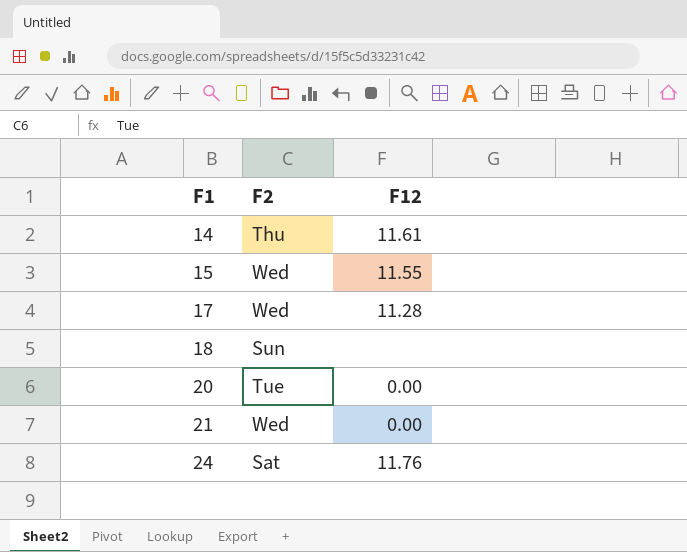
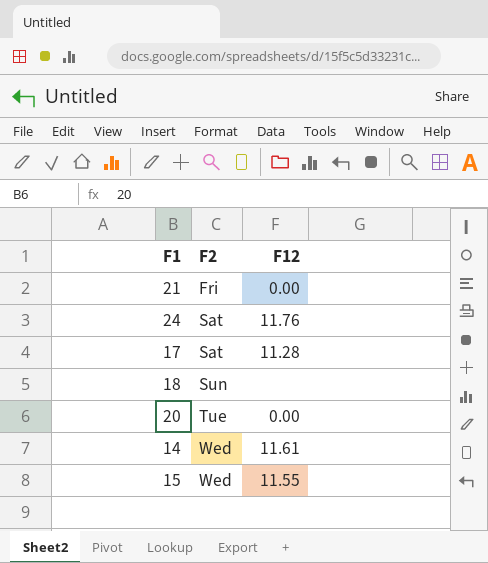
row order: F1 ascending -> F2 ascending
21 | F2: Wed -> Fri
17 | F2: Wed -> Sat
14 | F2: Thu -> Wed

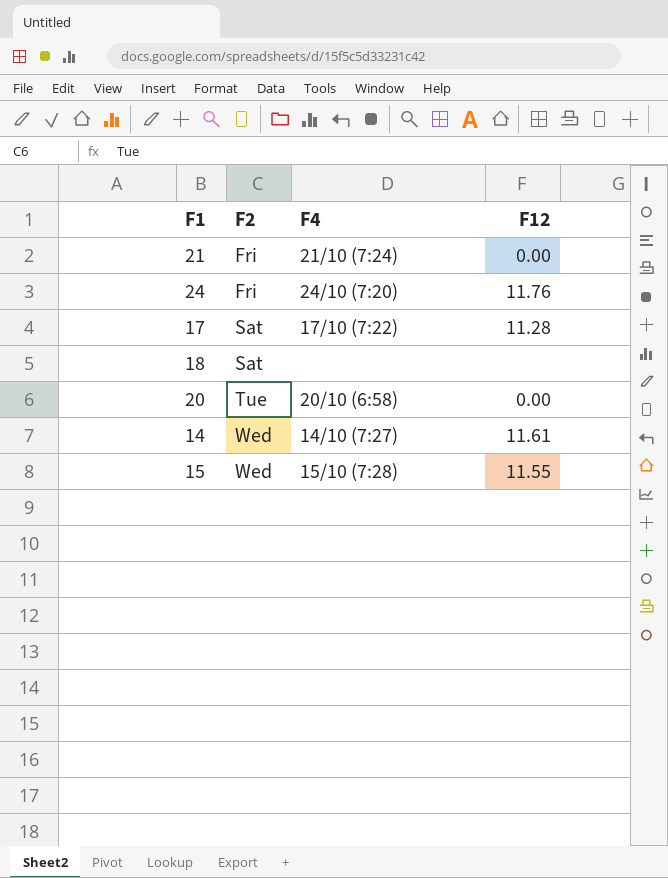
column F4 | position: none -> 3
24 | F2: Sat -> Fri
18 | F2: Sun -> Sat

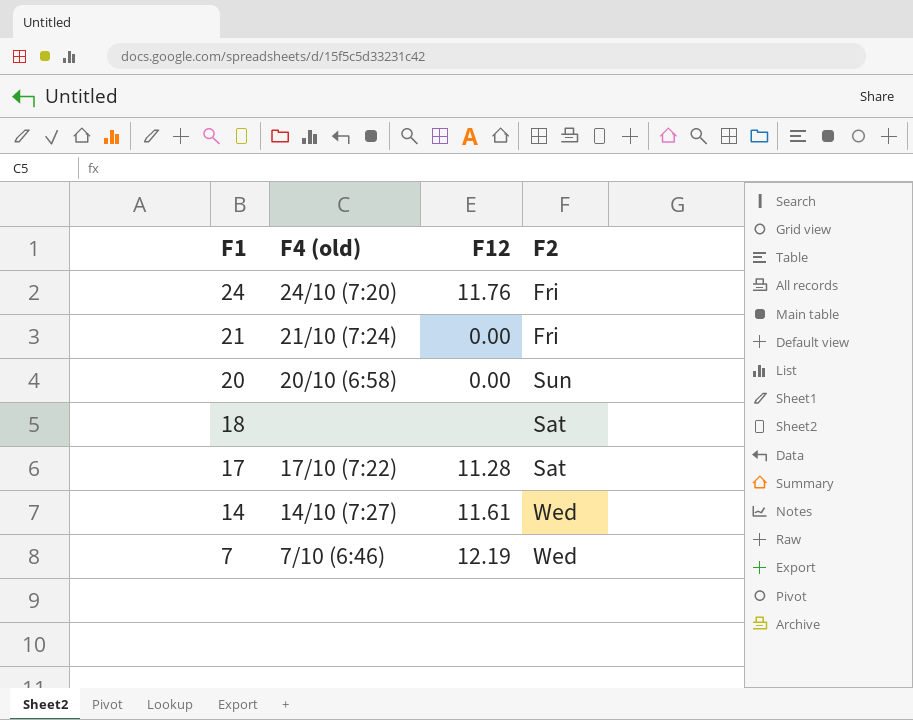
row order: F2 ascending -> F1 descending
column name: F4 -> F4 (old)
column F2 | position: 2 -> 4
row 15: Wed | 15/10 (7:28) | 11.55 -> none
20 | F2: Tue -> Sun
row 7: none -> 7/10 (6:46) | 12.19 | Wed

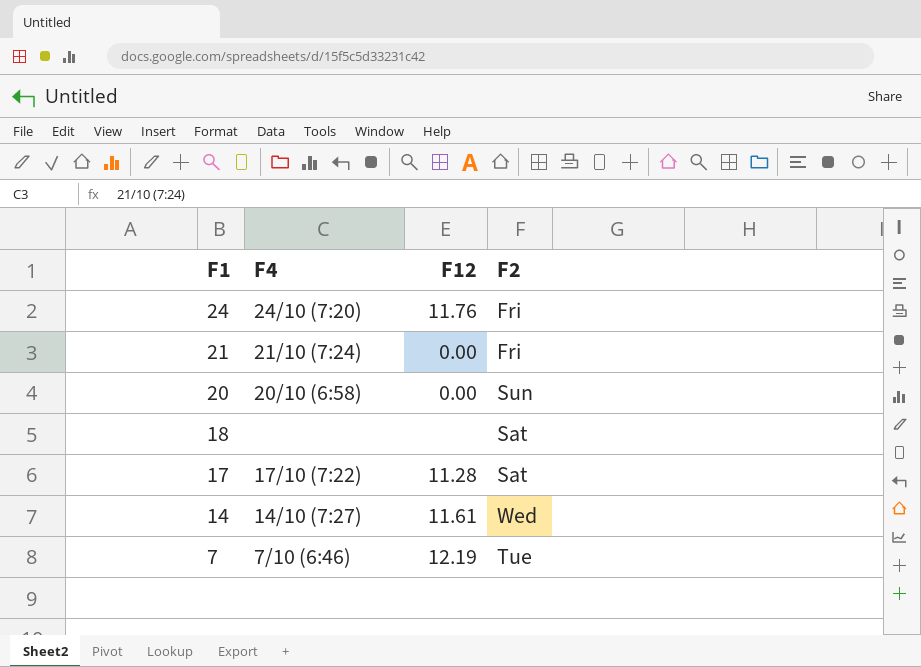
column name: F4 (old) -> F4
7 | F2: Wed -> Tue

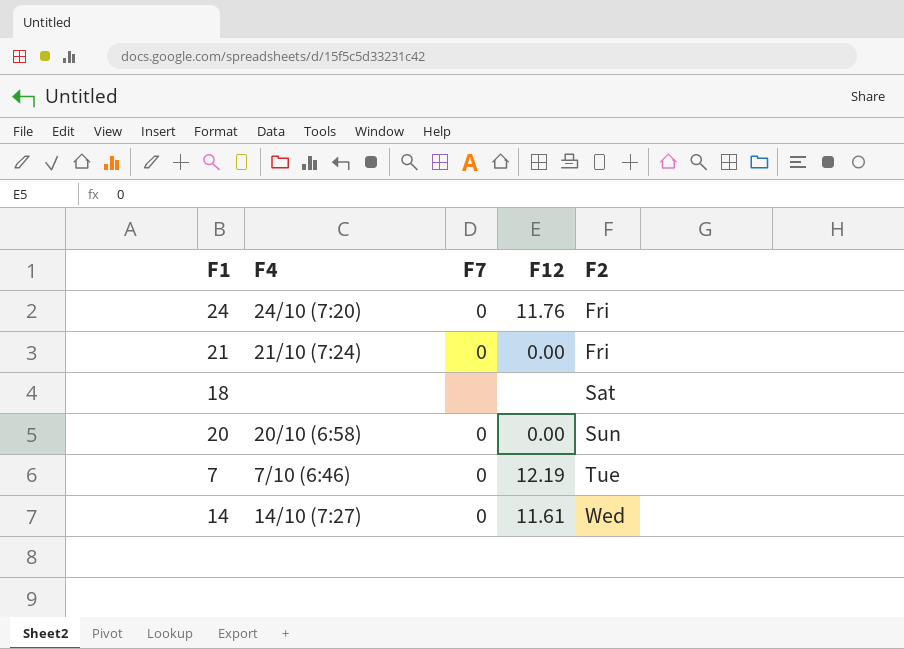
row order: F1 descending -> F2 ascending
column F7 | position: none -> 3
row 17: 17/10 (7:22) | 11.28 | Sat -> none

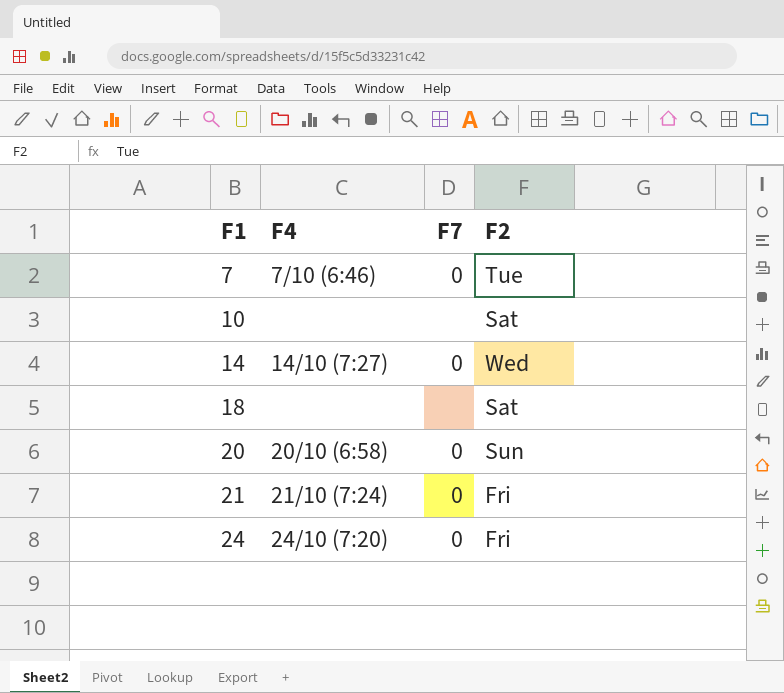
row order: F2 ascending -> F1 ascending
column F12 | position: 4 -> none
row 10: none -> none | none | Sat

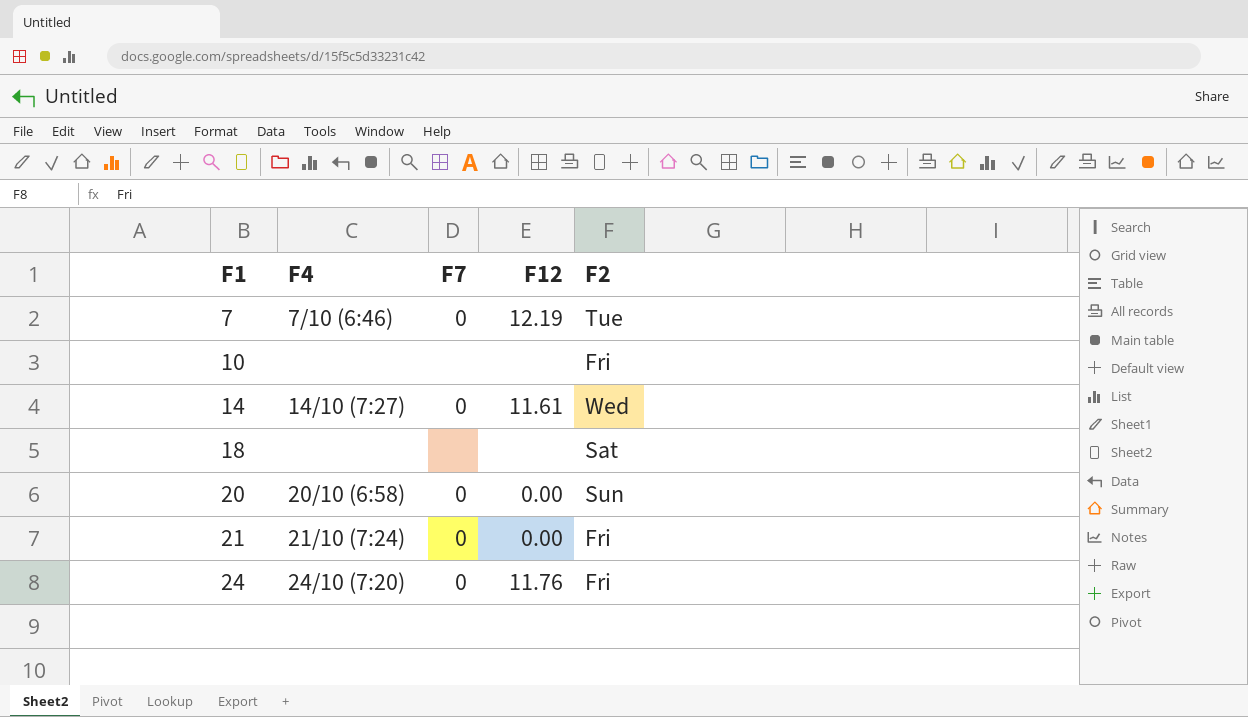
column F12 | position: none -> 4
10 | F2: Sat -> Fri

